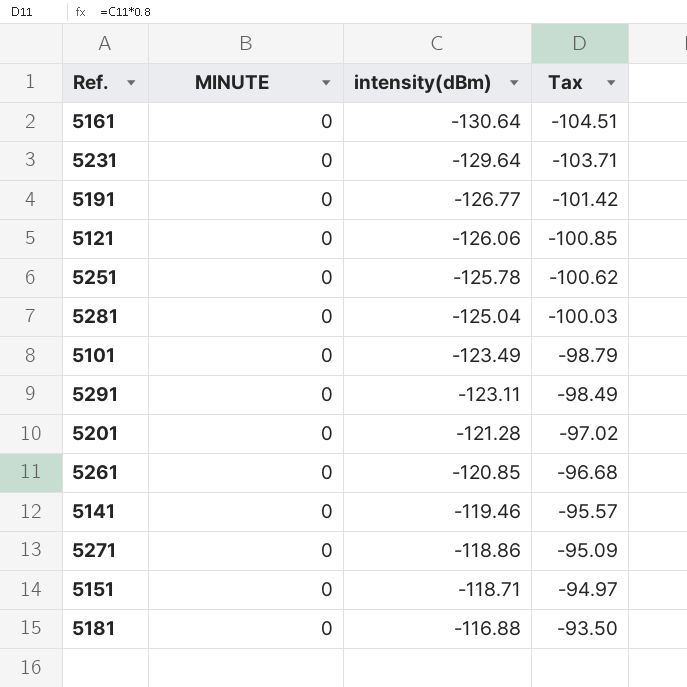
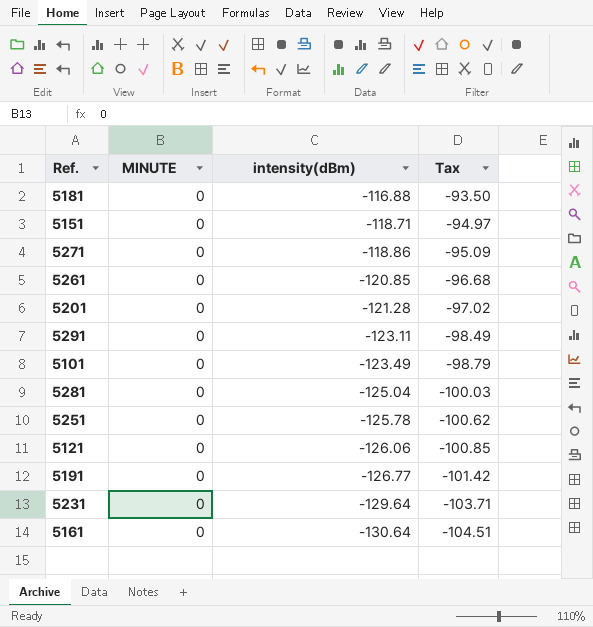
row order: intensity(dBm) ascending -> intensity(dBm) descending
row 5141: 0 | -119.46 | -95.57 -> none

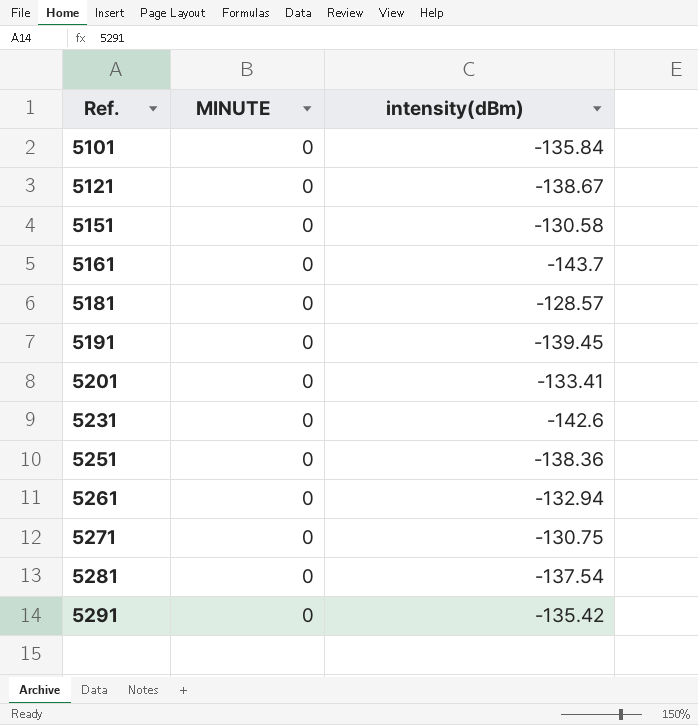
row order: intensity(dBm) descending -> Ref. ascending
column Tax | formula: [intensity(dBm)] * 0.8 -> none
5101 | intensity(dBm): -123.49 -> -135.84
5121 | intensity(dBm): -126.06 -> -138.67
5151 | intensity(dBm): -118.71 -> -130.58
5161 | intensity(dBm): -130.64 -> -143.7
5181 | intensity(dBm): -116.88 -> -128.57
5191 | intensity(dBm): -126.77 -> -139.45
5201 | intensity(dBm): -121.28 -> -133.41
5231 | intensity(dBm): -129.64 -> -142.6
5251 | intensity(dBm): -125.78 -> -138.36
5261 | intensity(dBm): -120.85 -> -132.94
5271 | intensity(dBm): -118.86 -> -130.75
5281 | intensity(dBm): -125.04 -> -137.54
5291 | intensity(dBm): -123.11 -> -135.42

